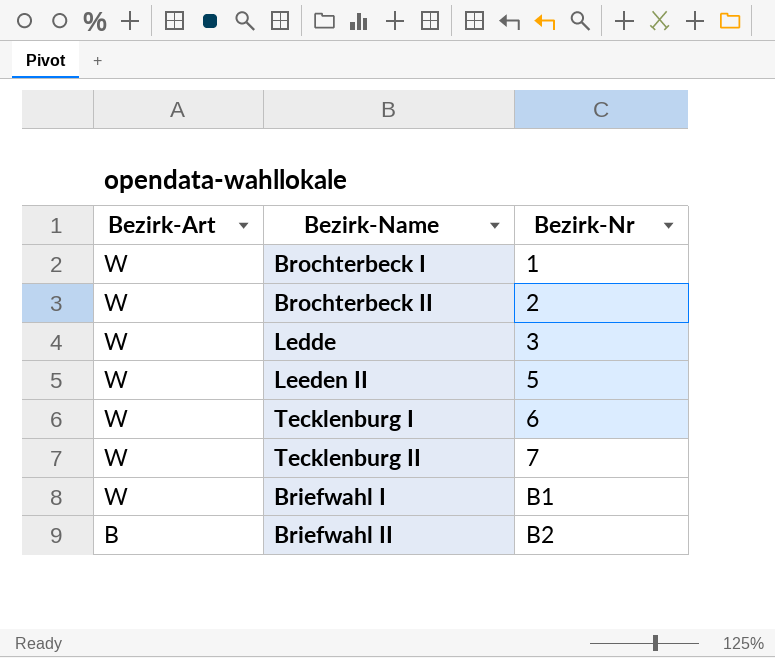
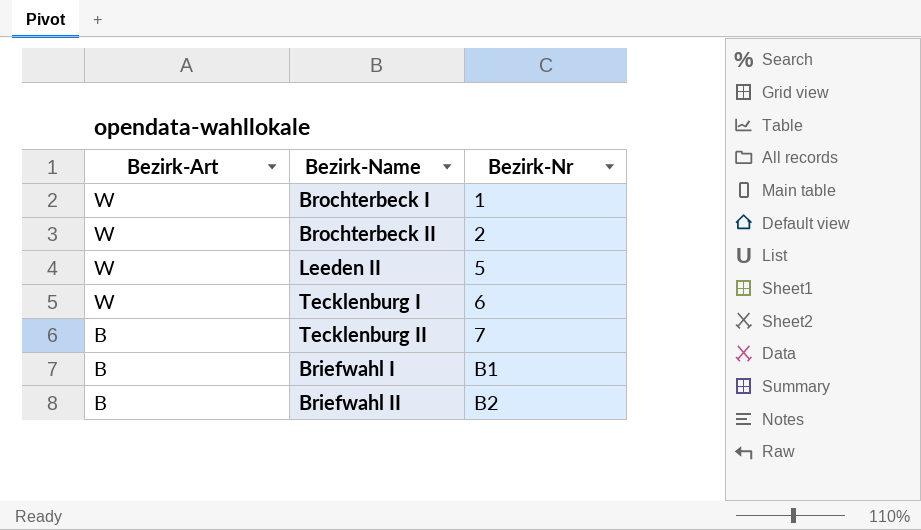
row Ledde: W | 3 -> none
Tecklenburg II | Bezirk-Art: W -> B
Briefwahl I | Bezirk-Art: W -> B

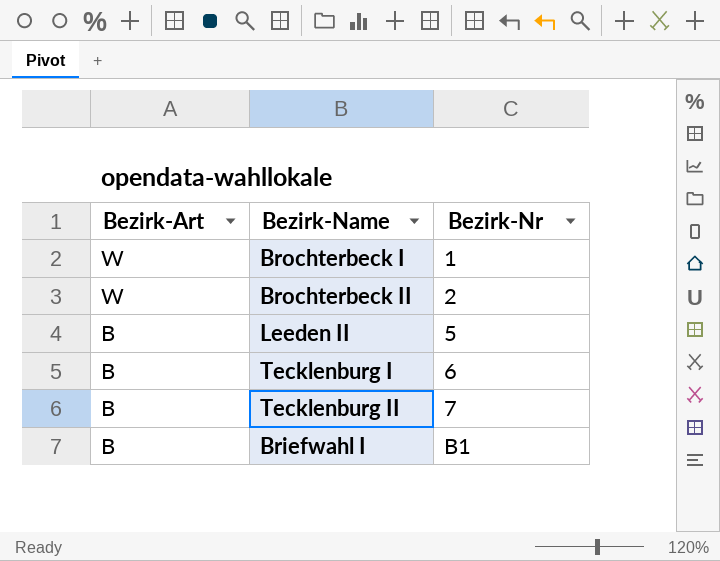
row Briefwahl II: B | B2 -> none
Leeden II | Bezirk-Art: W -> B
Tecklenburg I | Bezirk-Art: W -> B

